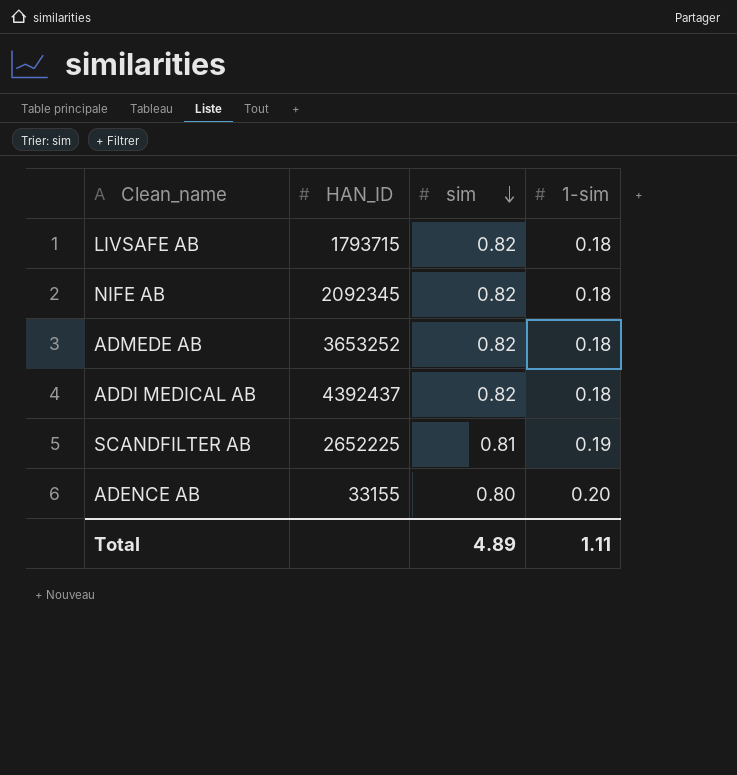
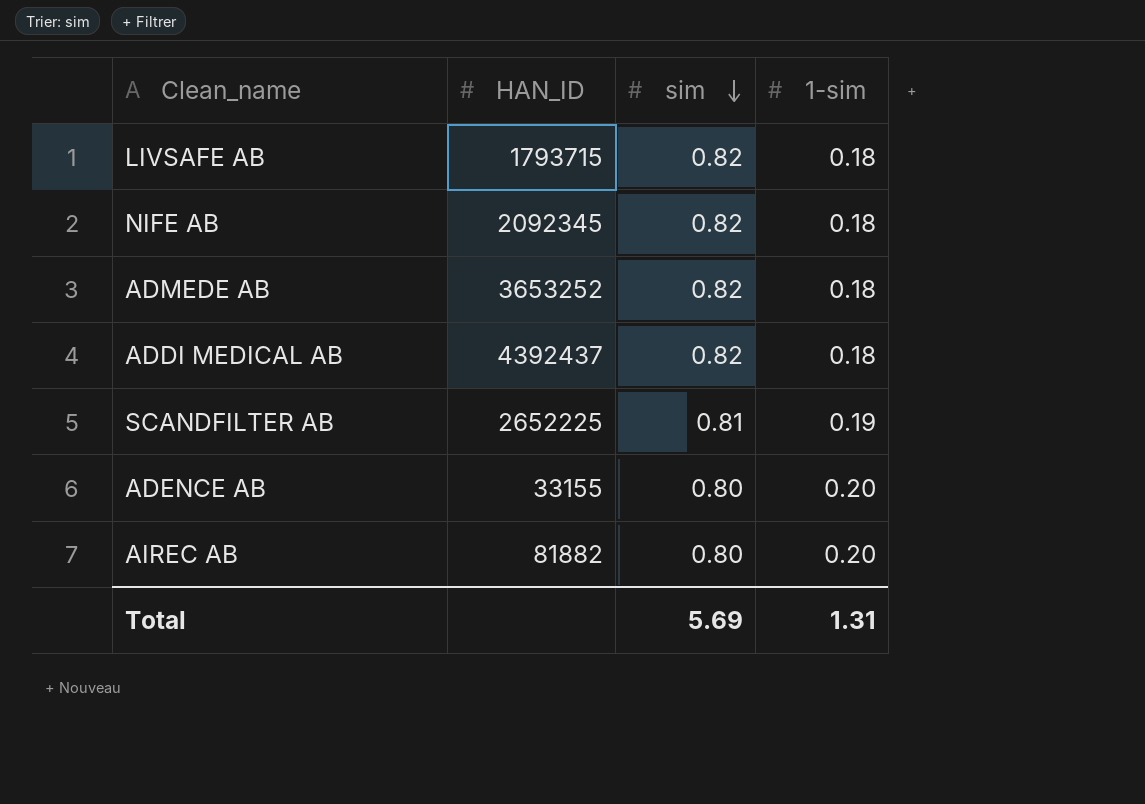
row AIREC AB: none -> 81882 | 0.80 | 0.20
Total | sim: 4.89 -> 5.69
Total | 1-sim: 1.11 -> 1.31

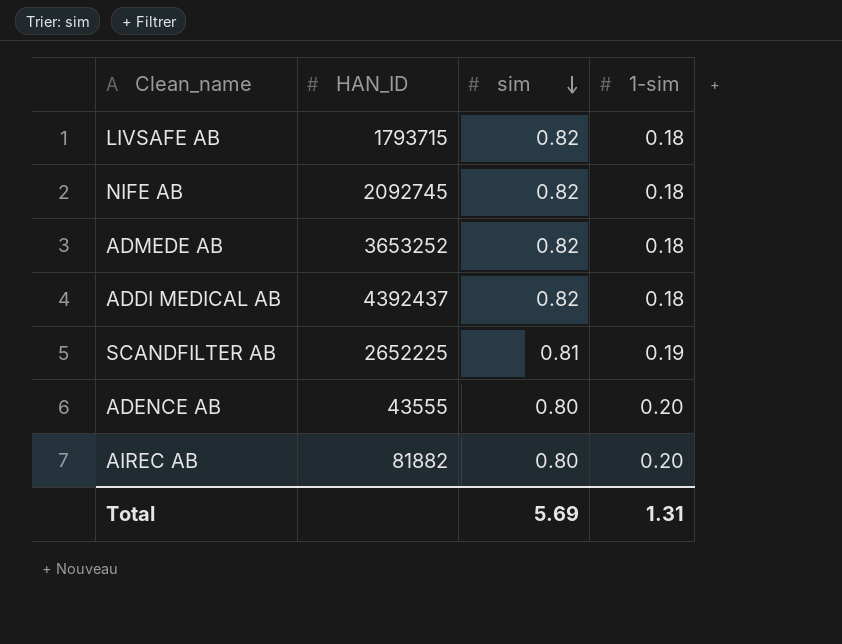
NIFE AB | HAN_ID: 2092345 -> 2092745
ADENCE AB | HAN_ID: 33155 -> 43555

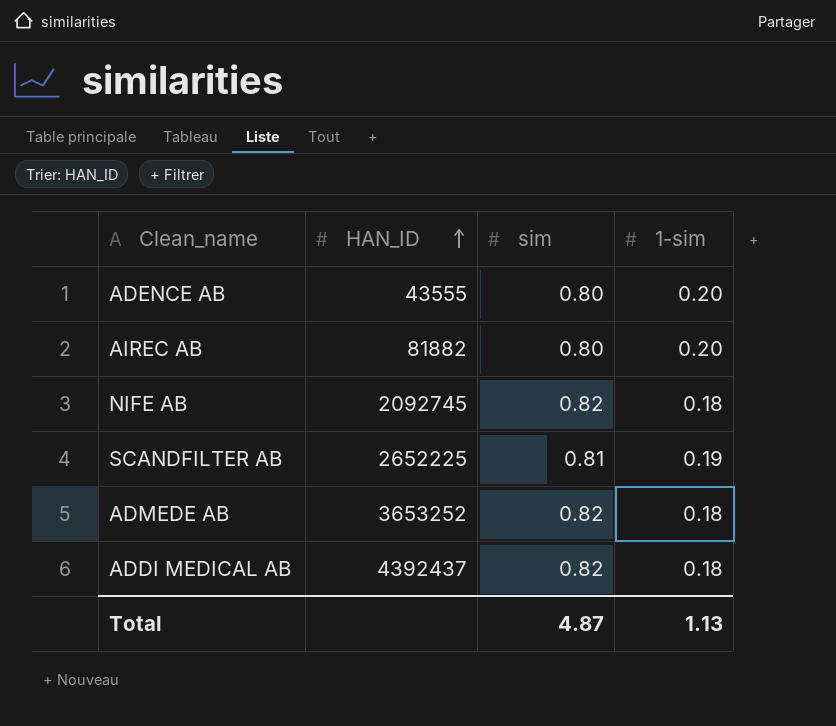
row order: sim descending -> HAN_ID ascending
row LIVSAFE AB: 1793715 | 0.82 | 0.18 -> none
Total | sim: 5.69 -> 4.87
Total | 1-sim: 1.31 -> 1.13

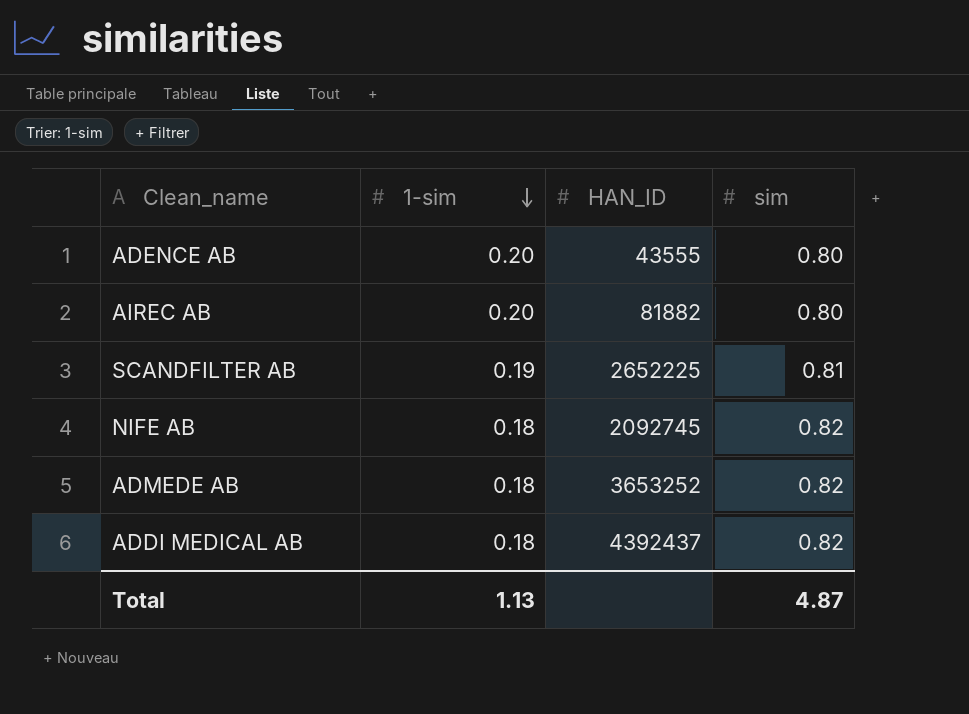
row order: HAN_ID ascending -> 1-sim descending
column 1-sim | position: 4 -> 2

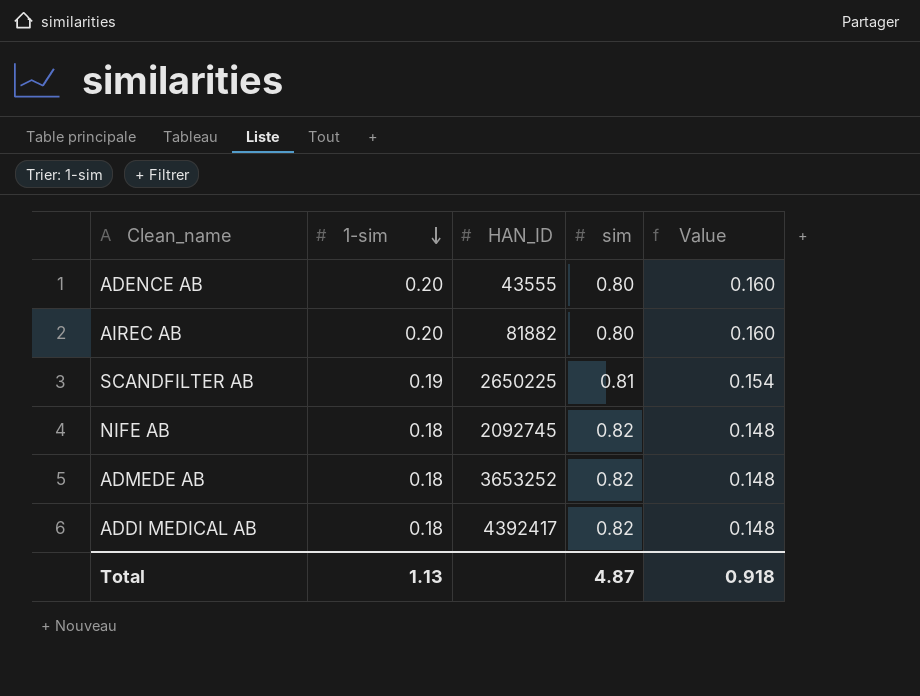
column Value | formula: none -> [1-sim] * [sim]
SCANDFILTER AB | HAN_ID: 2652225 -> 2650225
ADDI MEDICAL AB | HAN_ID: 4392437 -> 4392417

